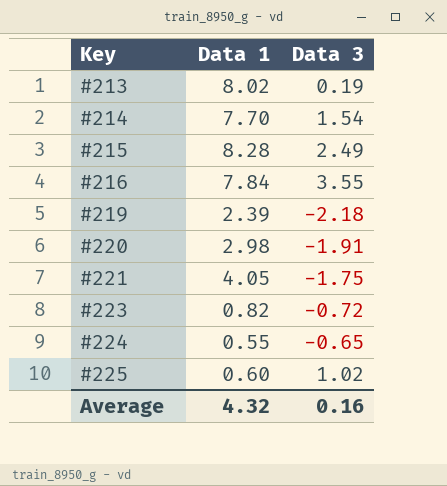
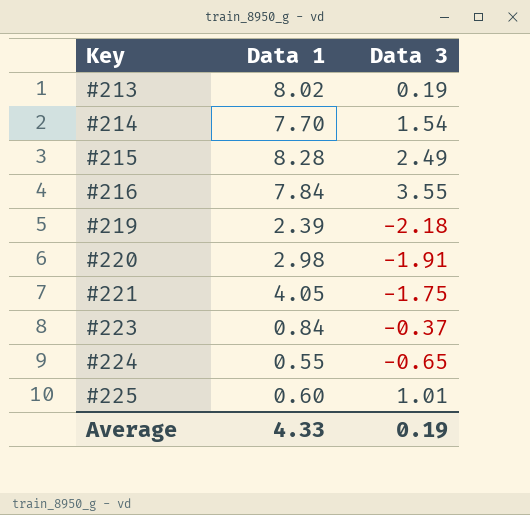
#223 | Data 1: 0.82 -> 0.84
#223 | Data 3: -0.72 -> -0.37
#225 | Data 3: 1.02 -> 1.01
Average | Data 1: 4.32 -> 4.33
Average | Data 3: 0.16 -> 0.19

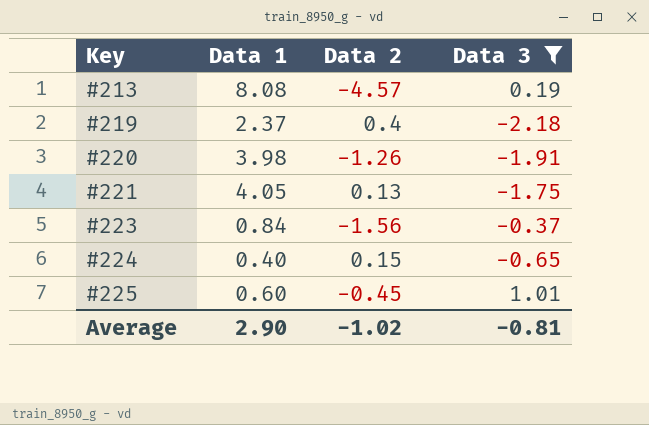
filter: none -> Data 3 <= 1.01
column Data 2 | position: none -> 3
#213 | Data 1: 8.02 -> 8.08
#219 | Data 1: 2.39 -> 2.37
#220 | Data 1: 2.98 -> 3.98
#224 | Data 1: 0.55 -> 0.40
Average | Data 1: 4.33 -> 2.90
Average | Data 3: 0.19 -> -0.81

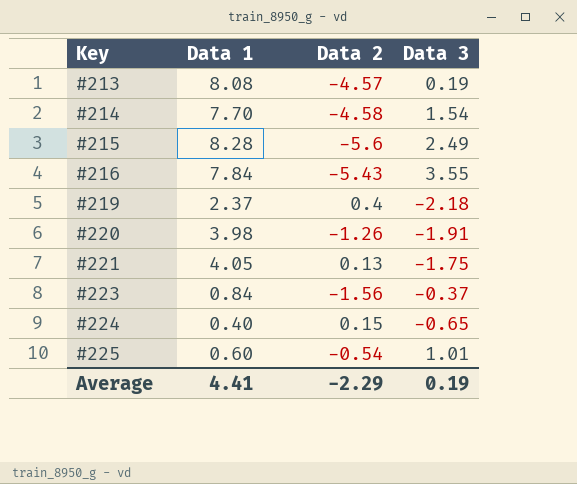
filter: Data 3 <= 1.01 -> none
#225 | Data 2: -0.45 -> -0.54
Average | Data 1: 2.90 -> 4.41
Average | Data 2: -1.02 -> -2.29
Average | Data 3: -0.81 -> 0.19

